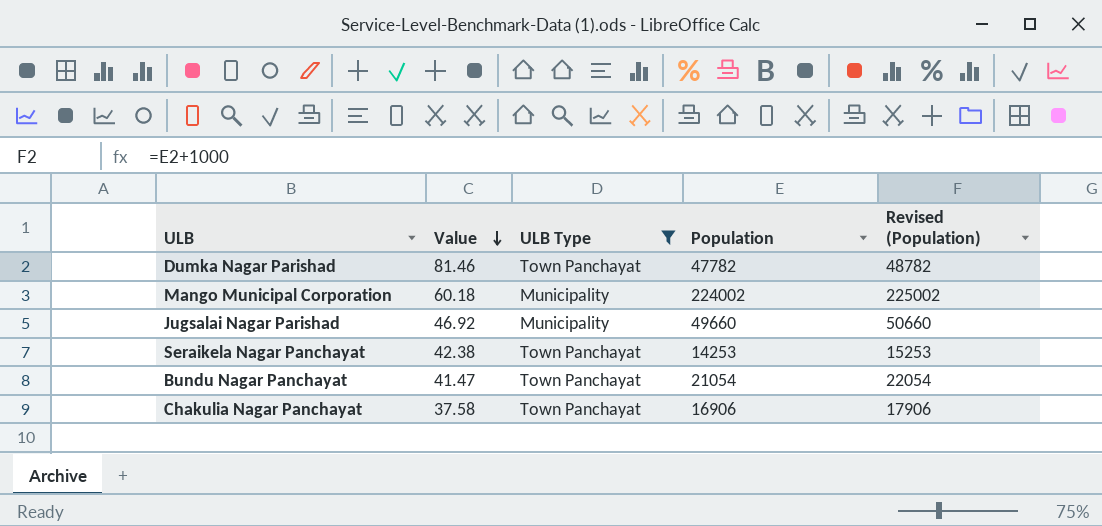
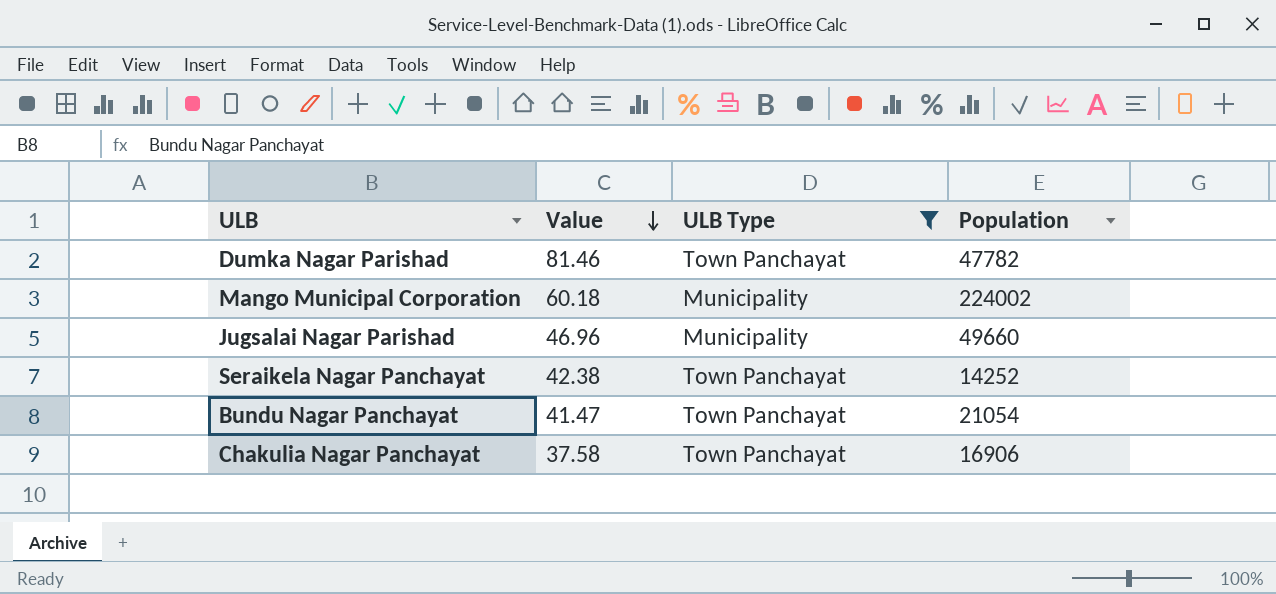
column Revised (Population) | formula: [Population] + 1000 -> none
Jugsalai Nagar Parishad | Value: 46.92 -> 46.96
Seraikela Nagar Panchayat | Population: 14253 -> 14252

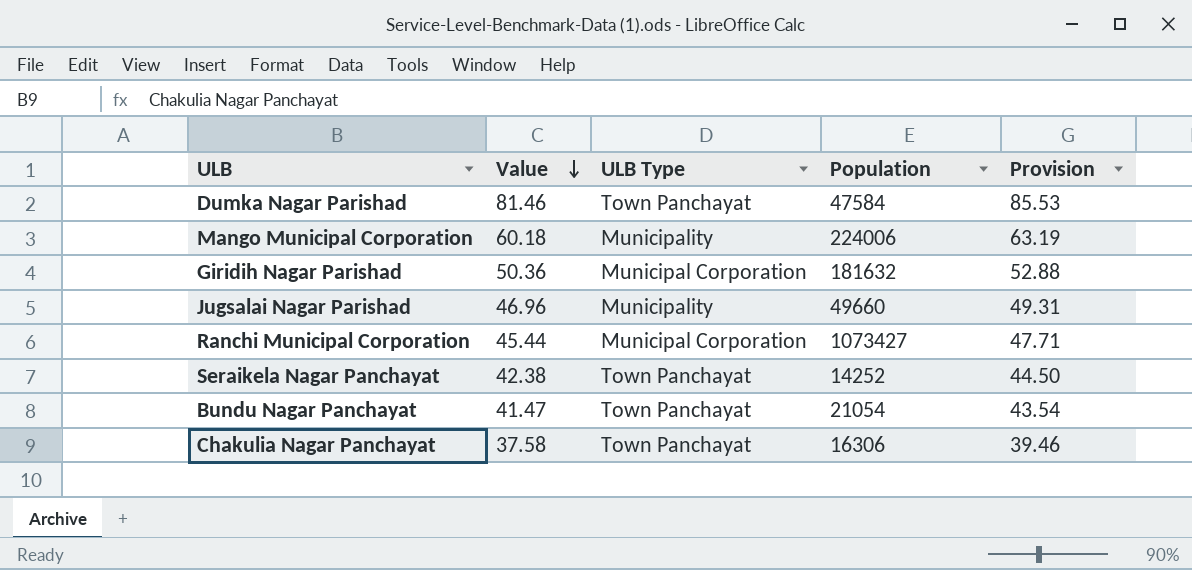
filter: ULB Type != Municipal Corporation -> none
column Provision | formula: none -> [Value] * 1.05
Dumka Nagar Parishad | Population: 47782 -> 47584
Mango Municipal Corporation | Population: 224002 -> 224006
Chakulia Nagar Panchayat | Population: 16906 -> 16306

